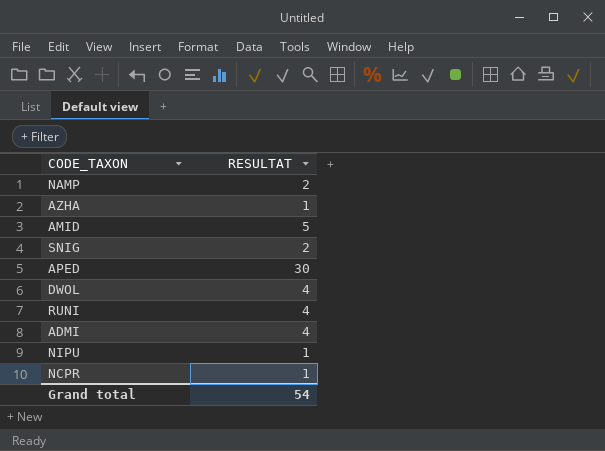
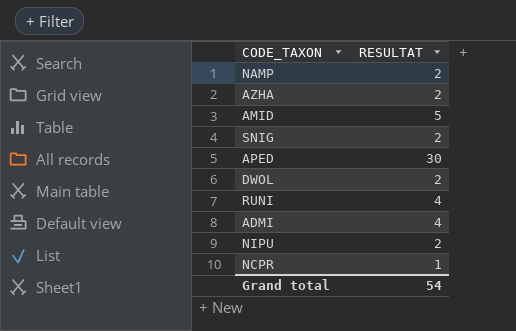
AZHA | RESULTAT: 1 -> 2
DWOL | RESULTAT: 4 -> 2
NIPU | RESULTAT: 1 -> 2

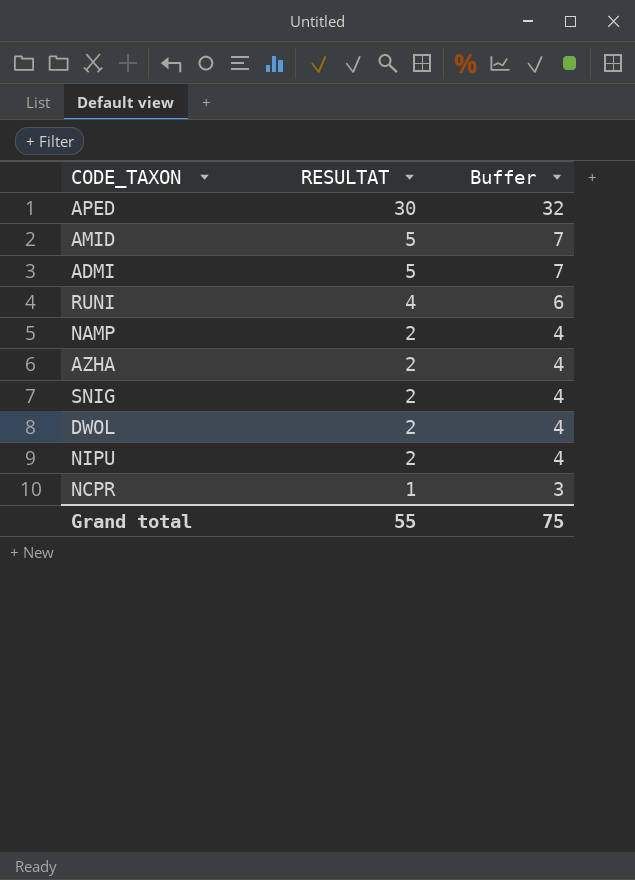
row order: none -> RESULTAT descending
column Buffer | formula: none -> [RESULTAT] + 2
ADMI | RESULTAT: 4 -> 5
Grand total | RESULTAT: 54 -> 55

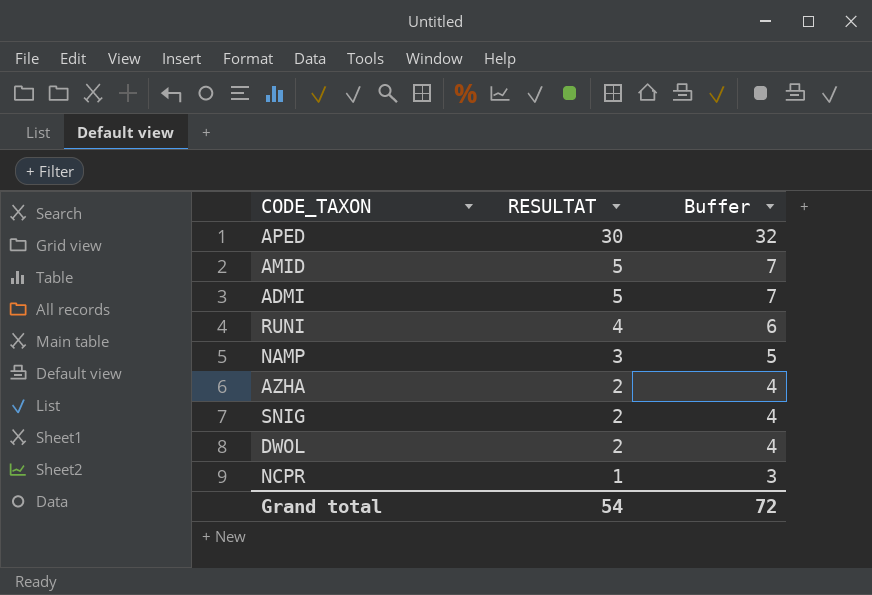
row NIPU: 2 | 4 -> none
NAMP | RESULTAT: 2 -> 3
NAMP | Buffer: 4 -> 5
Grand total | RESULTAT: 55 -> 54
Grand total | Buffer: 75 -> 72

